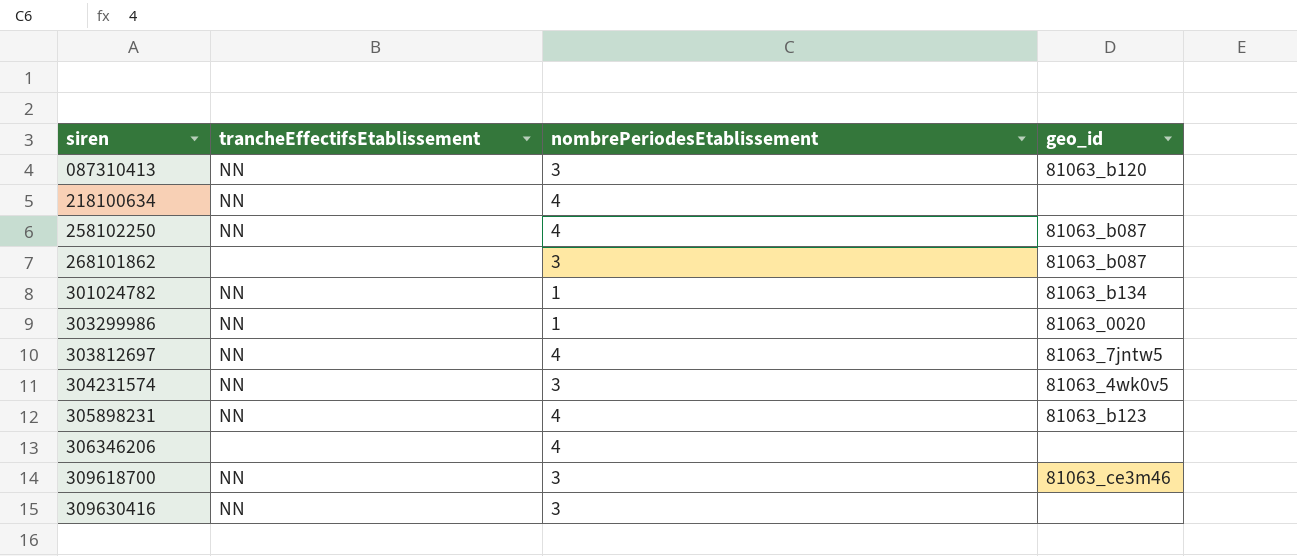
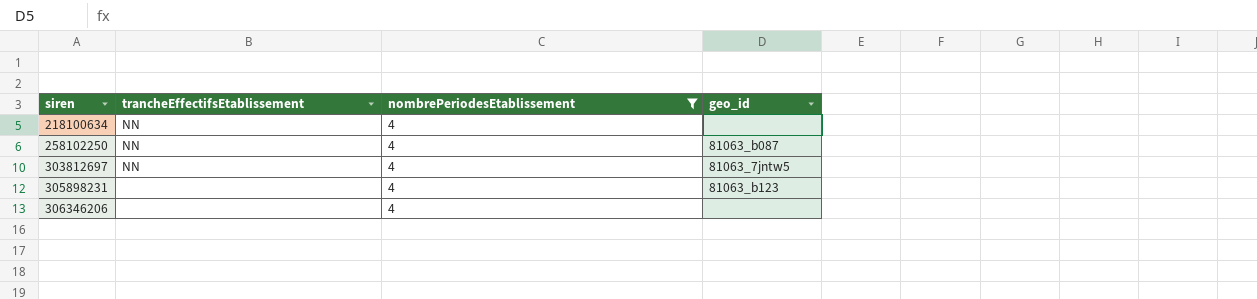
filter: none -> nombrePeriodesEtablissement = 4
305898231 | trancheEffectifsEtablissement: NN -> none

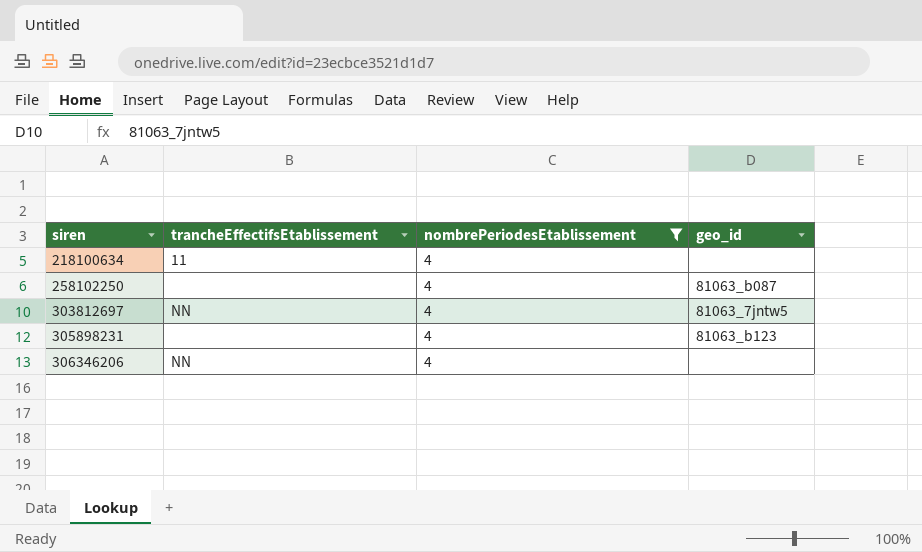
218100634 | trancheEffectifsEtablissement: NN -> 11
258102250 | trancheEffectifsEtablissement: NN -> none
306346206 | trancheEffectifsEtablissement: none -> NN

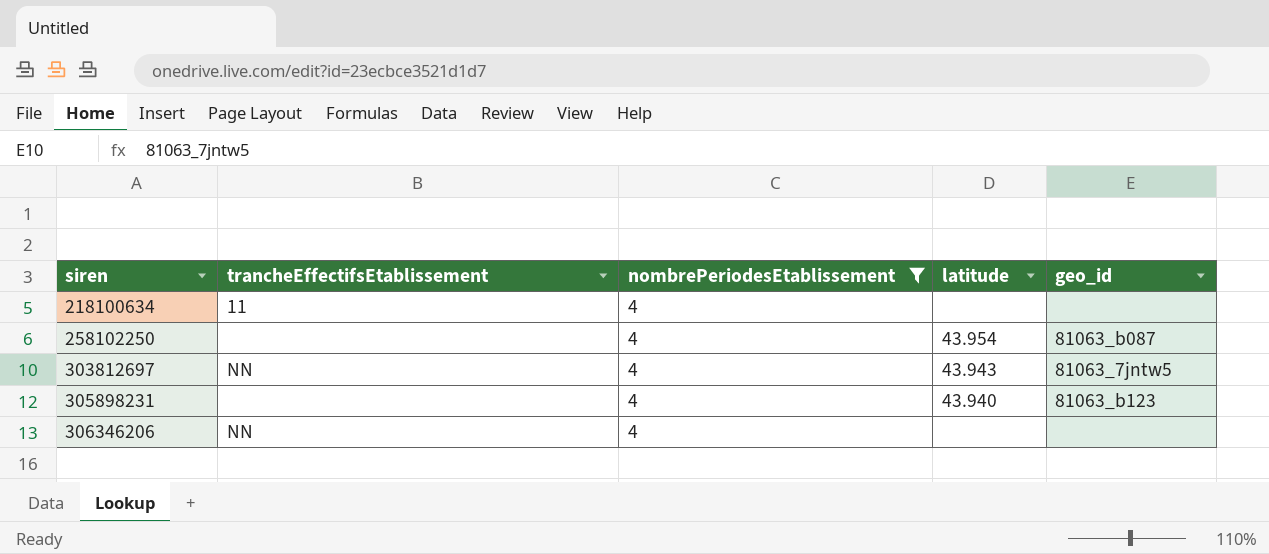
column latitude | position: none -> 4

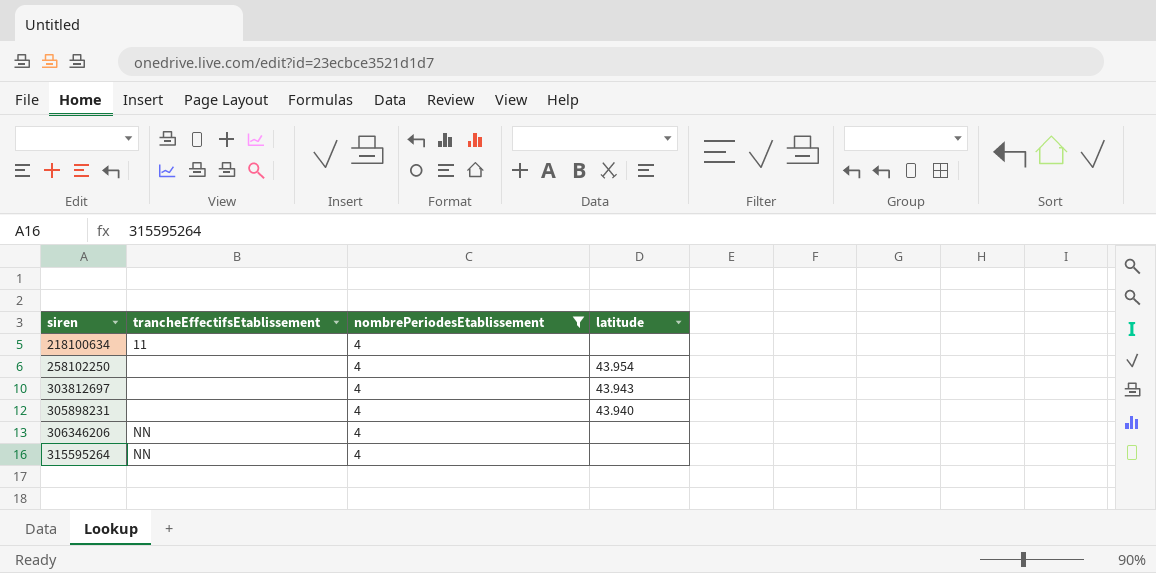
column geo_id | position: 5 -> none
303812697 | trancheEffectifsEtablissement: NN -> none
row 315595264: none -> NN | 4 | none

